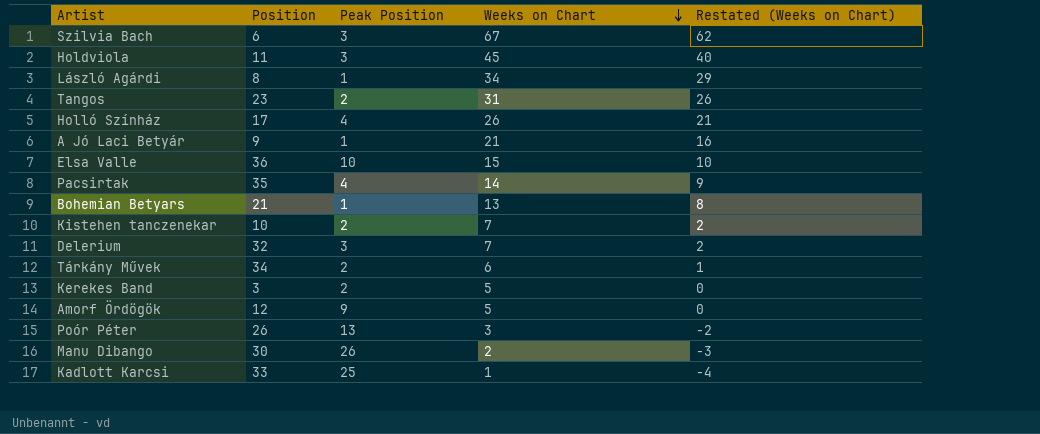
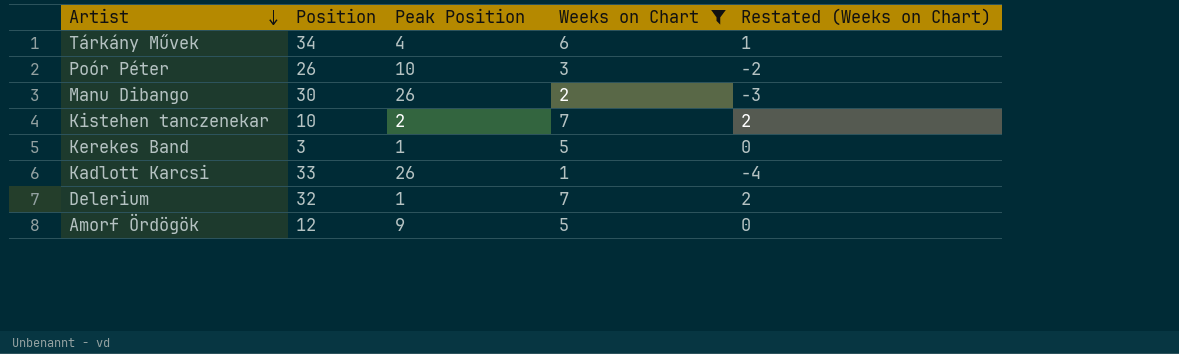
filter: none -> Weeks on Chart <= 7
row order: Weeks on Chart descending -> Artist descending
Tárkány Művek | Peak Position: 2 -> 4
Poór Péter | Peak Position: 13 -> 10
Kerekes Band | Peak Position: 2 -> 1
Kadlott Karcsi | Peak Position: 25 -> 26
Delerium | Peak Position: 3 -> 1

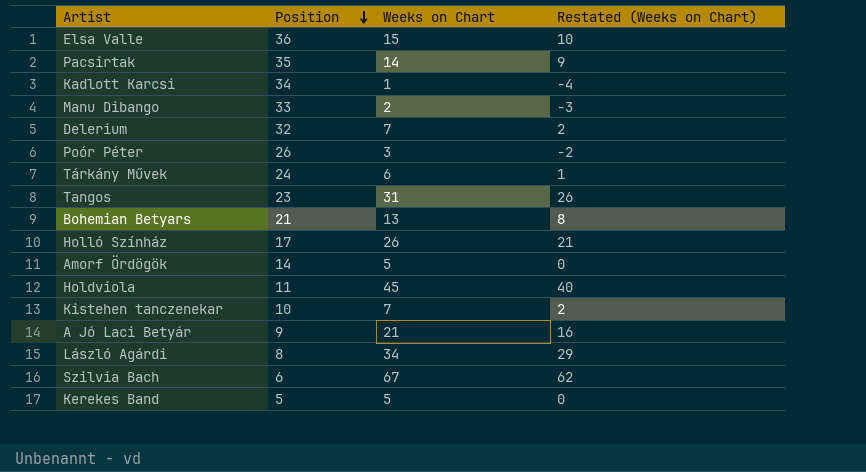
filter: Weeks on Chart <= 7 -> none
row order: Artist descending -> Position descending
column Peak Position | position: 3 -> none
Kadlott Karcsi | Position: 33 -> 34
Manu Dibango | Position: 30 -> 33
Tárkány Művek | Position: 34 -> 24
Amorf Ördögök | Position: 12 -> 14
Kerekes Band | Position: 3 -> 5

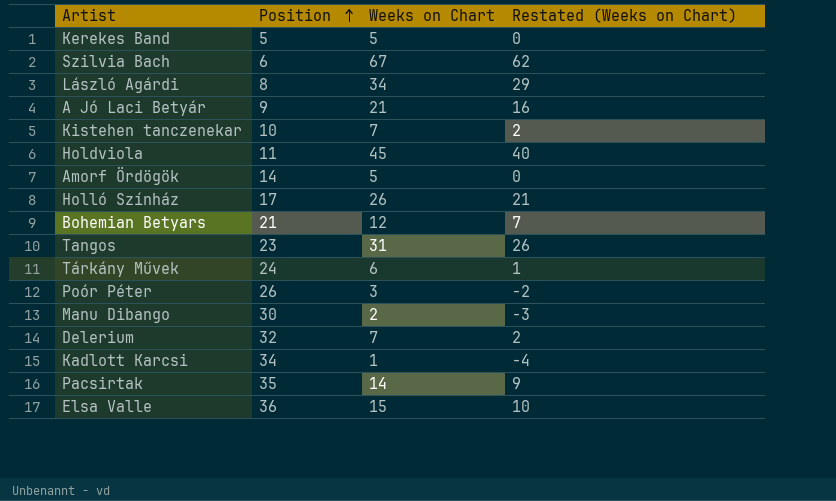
row order: Position descending -> Position ascending
Bohemian Betyars | Weeks on Chart: 13 -> 12
Bohemian Betyars | Restated (Weeks on Chart): 8 -> 7
Manu Dibango | Position: 33 -> 30

